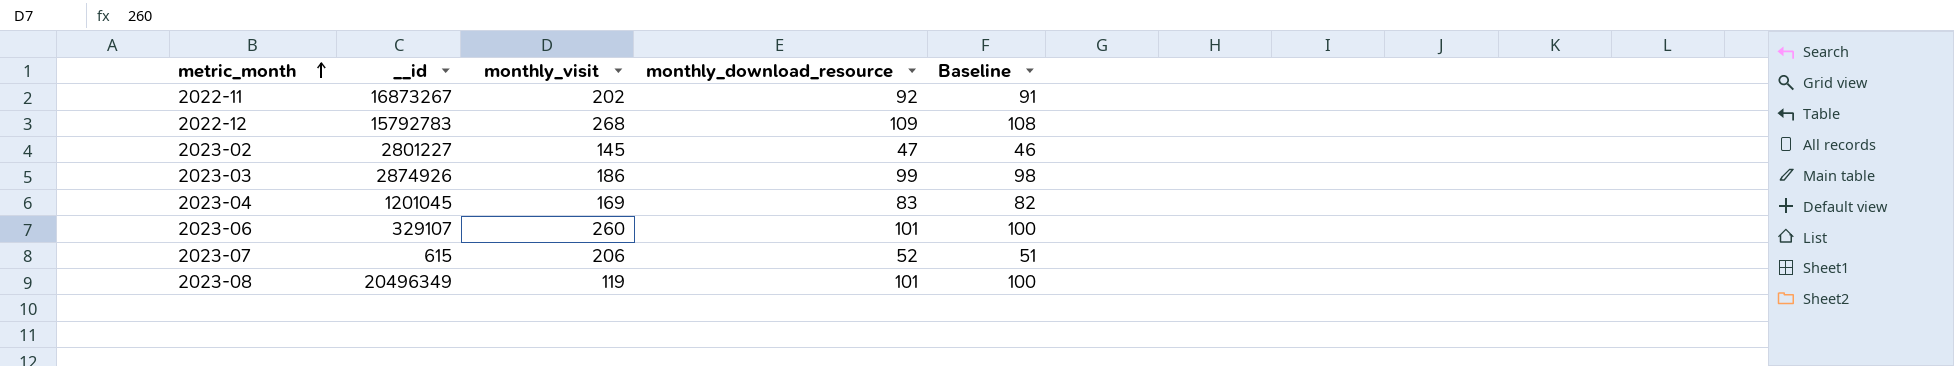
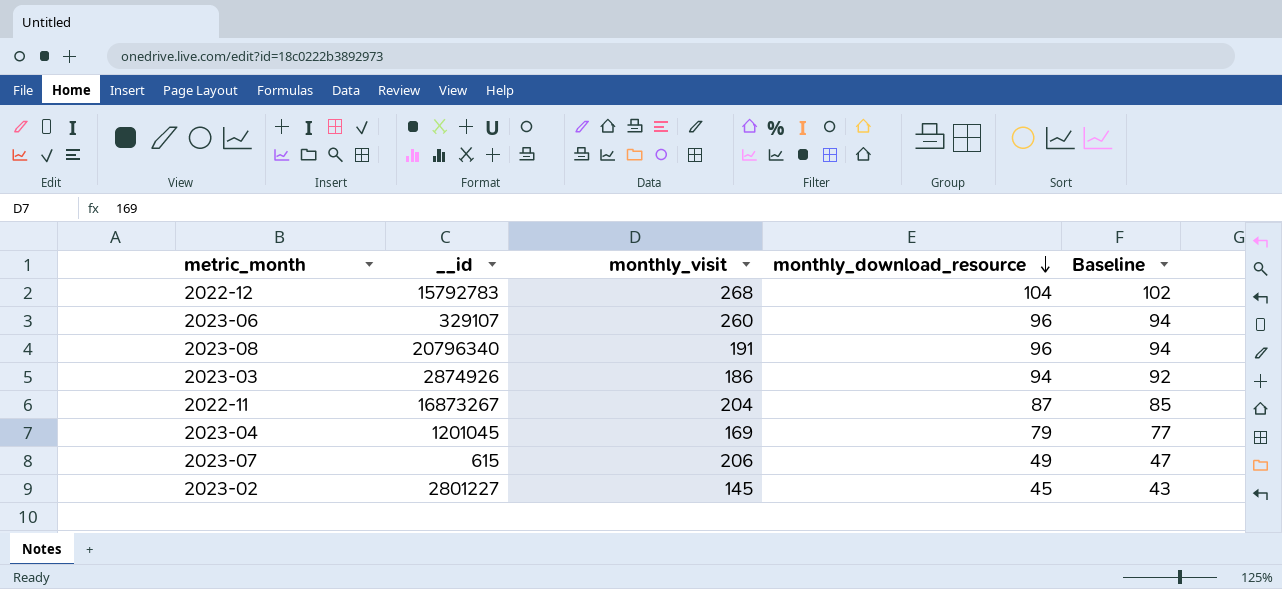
row order: metric_month ascending -> monthly_download_resource descending
column Baseline | formula: [monthly_download_resource] - 1 -> [monthly_download_resource] - 2
2022-12 | monthly_download_resource: 109 -> 104
2023-06 | monthly_download_resource: 101 -> 96
2023-08 | __id: 20496349 -> 20796340
2023-08 | monthly_visit: 119 -> 191
2023-08 | monthly_download_resource: 101 -> 96
2023-03 | monthly_download_resource: 99 -> 94
2022-11 | monthly_visit: 202 -> 204
2022-11 | monthly_download_resource: 92 -> 87
2023-04 | monthly_download_resource: 83 -> 79
2023-07 | monthly_download_resource: 52 -> 49
2023-02 | monthly_download_resource: 47 -> 45

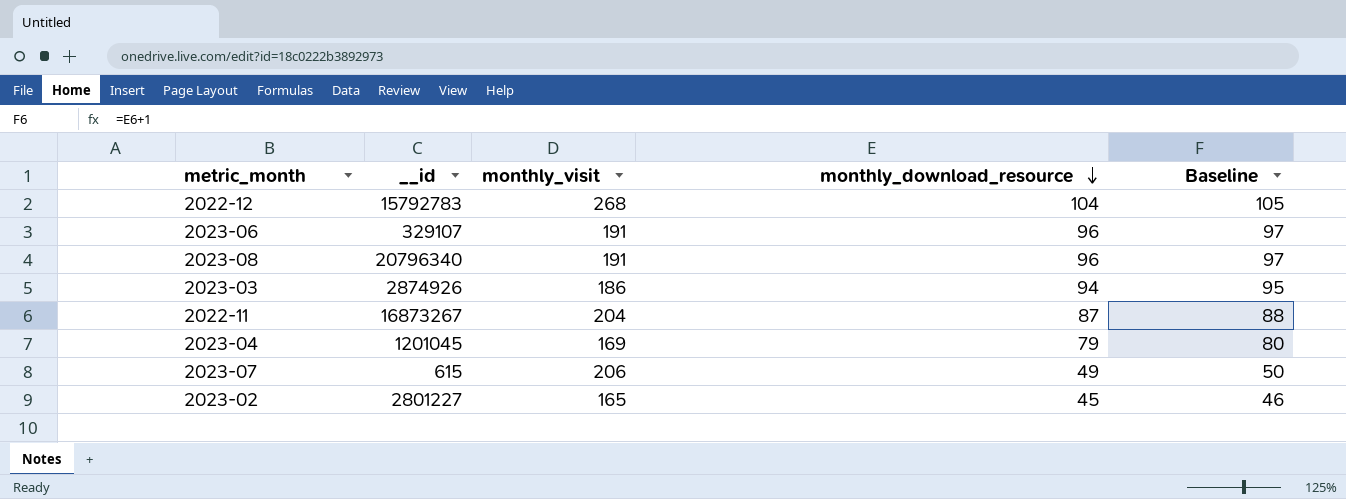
column Baseline | formula: [monthly_download_resource] - 2 -> [monthly_download_resource] + 1
2023-06 | monthly_visit: 260 -> 191
2023-02 | monthly_visit: 145 -> 165

